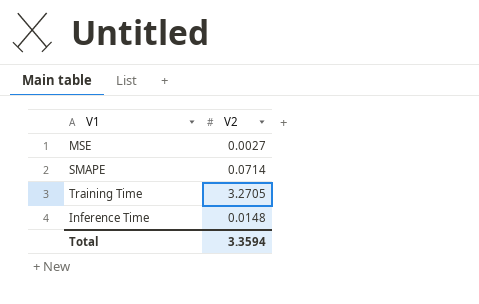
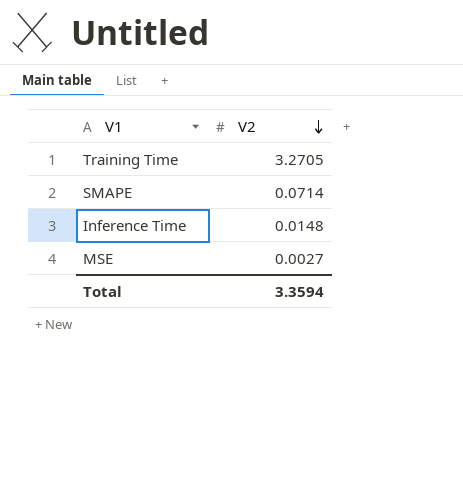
row order: none -> V2 descending

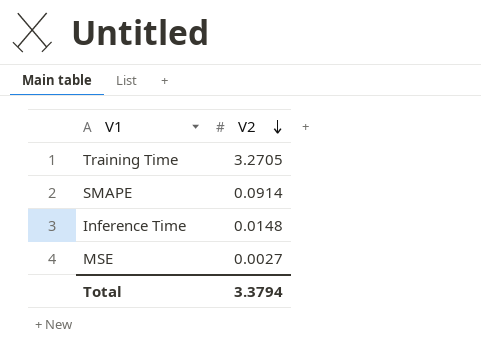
SMAPE | V2: 0.0714 -> 0.0914
Total | V2: 3.3594 -> 3.3794

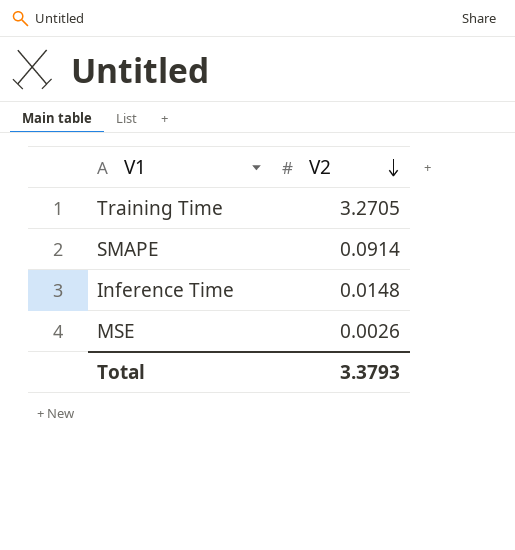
MSE | V2: 0.0027 -> 0.0026
Total | V2: 3.3794 -> 3.3793

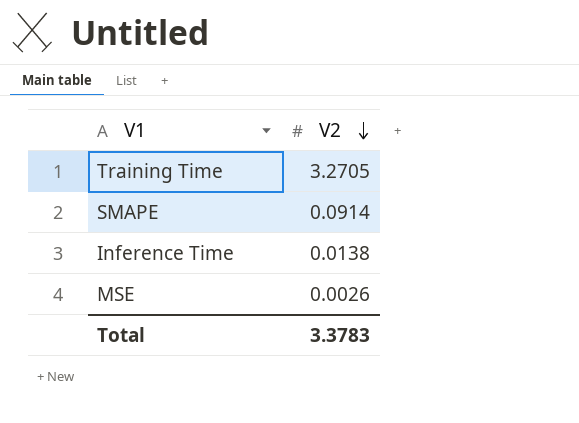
Inference Time | V2: 0.0148 -> 0.0138
Total | V2: 3.3793 -> 3.3783

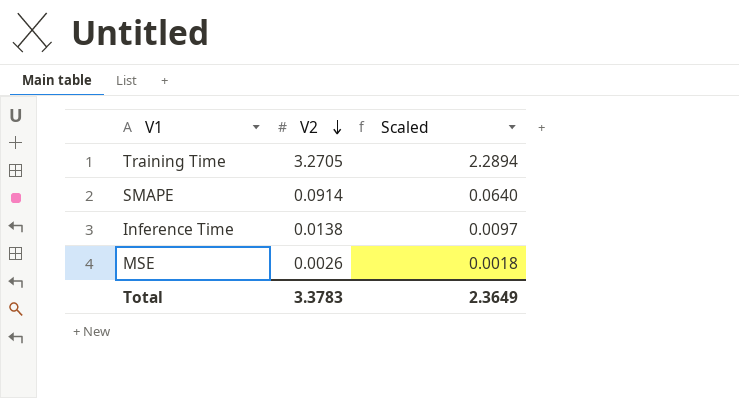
column Scaled | formula: none -> [V2] * 0.7

